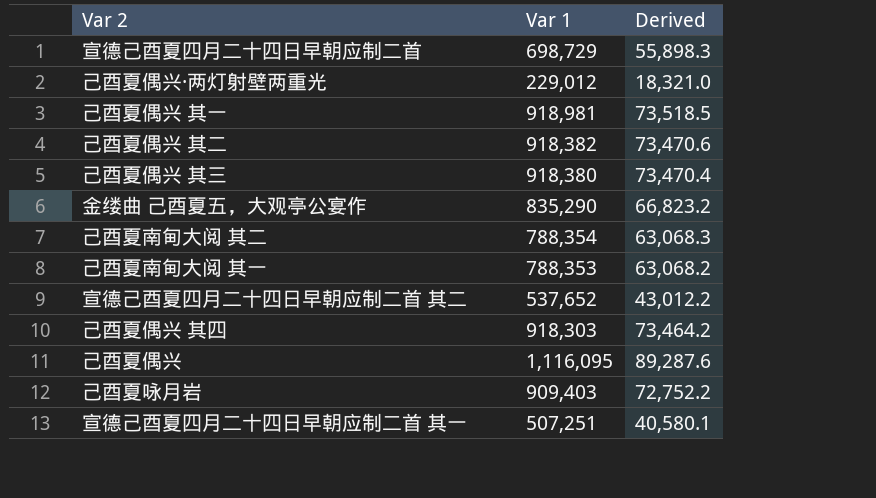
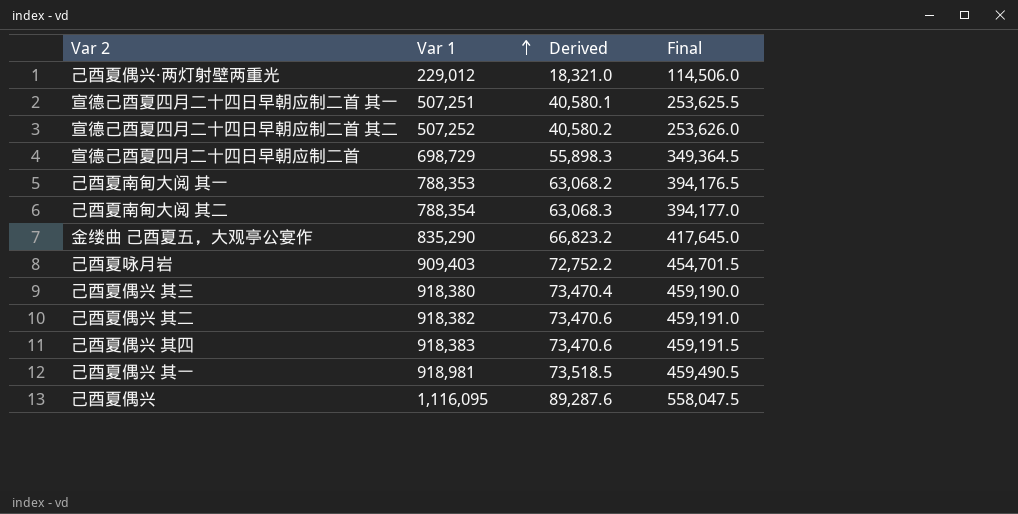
row order: none -> Var 1 ascending
column Final | formula: none -> [Var 1] * 0.5
宣德己酉夏四月二十四日早朝应制二首 其二 | Var 1: 537,652 -> 507,252
宣德己酉夏四月二十四日早朝应制二首 其二 | Derived: 43,012.2 -> 40,580.2
己酉夏偶兴 其四 | Var 1: 918,303 -> 918,383
己酉夏偶兴 其四 | Derived: 73,464.2 -> 73,470.6

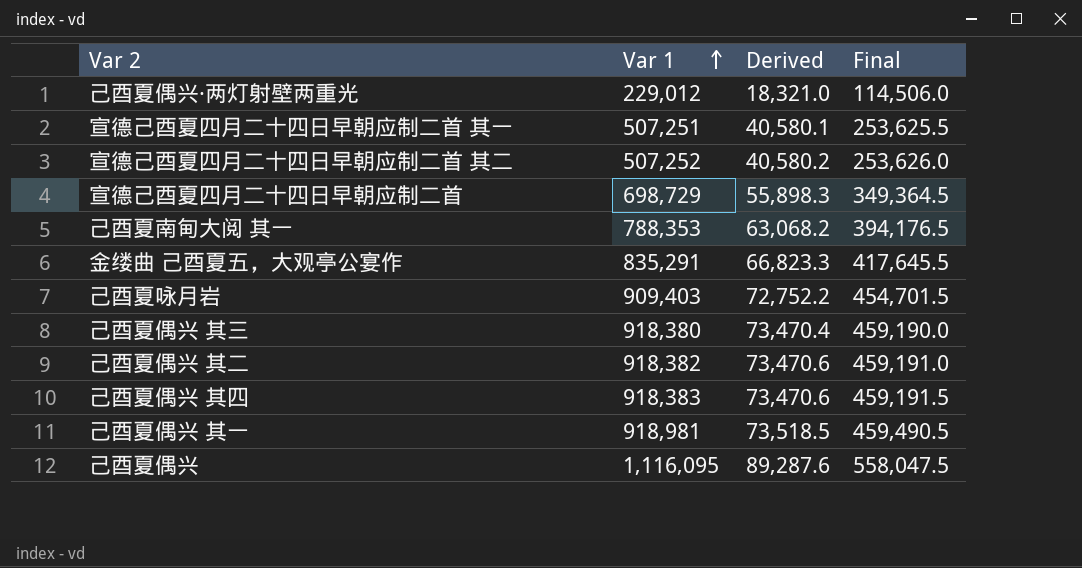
row 己酉夏南甸大阅 其二: 788,354 | 63,068.3 | 394,177.0 -> none
金缕曲 己酉夏五，大观亭公宴作 | Var 1: 835,290 -> 835,291
金缕曲 己酉夏五，大观亭公宴作 | Derived: 66,823.2 -> 66,823.3
金缕曲 己酉夏五，大观亭公宴作 | Final: 417,645.0 -> 417,645.5

